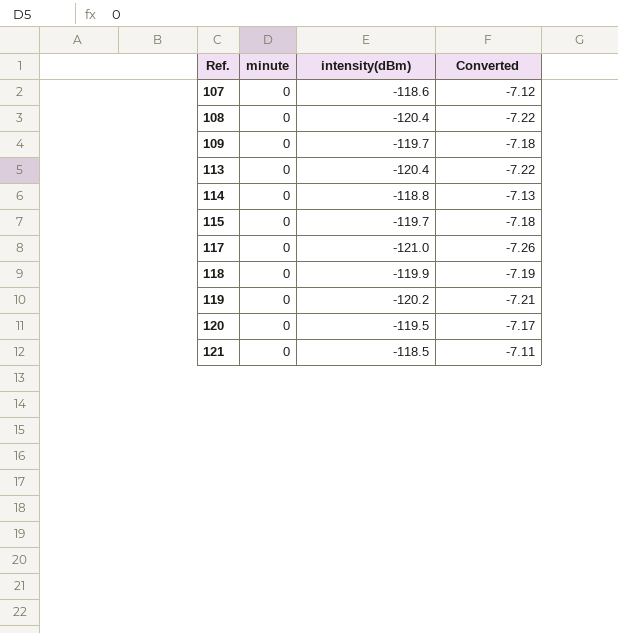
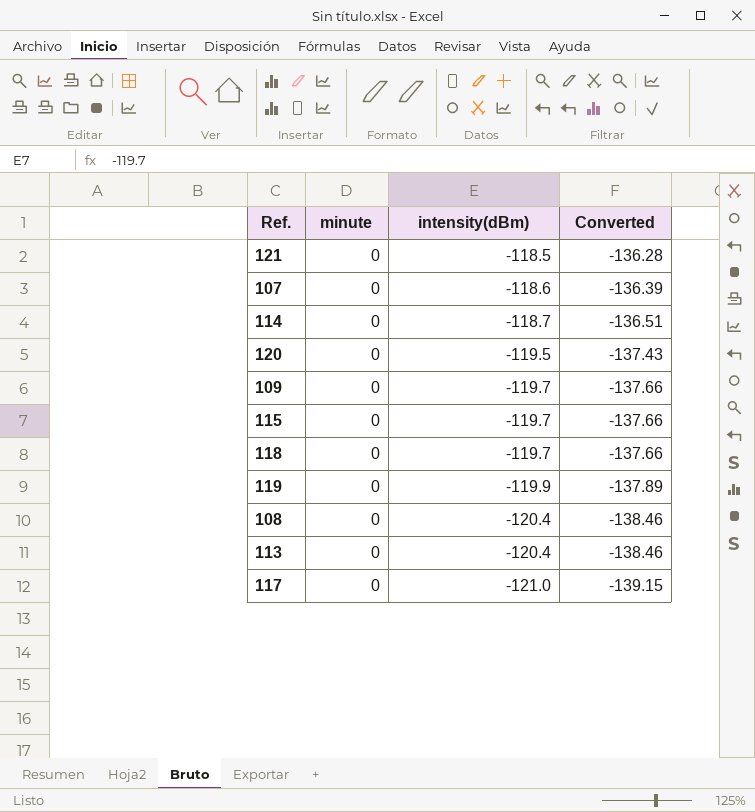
row order: Ref. ascending -> intensity(dBm) descending
column Converted | formula: [intensity(dBm)] * 0.06 -> [intensity(dBm)] * 1.15
114 | intensity(dBm): -118.8 -> -118.7
118 | intensity(dBm): -119.9 -> -119.7
119 | intensity(dBm): -120.2 -> -119.9

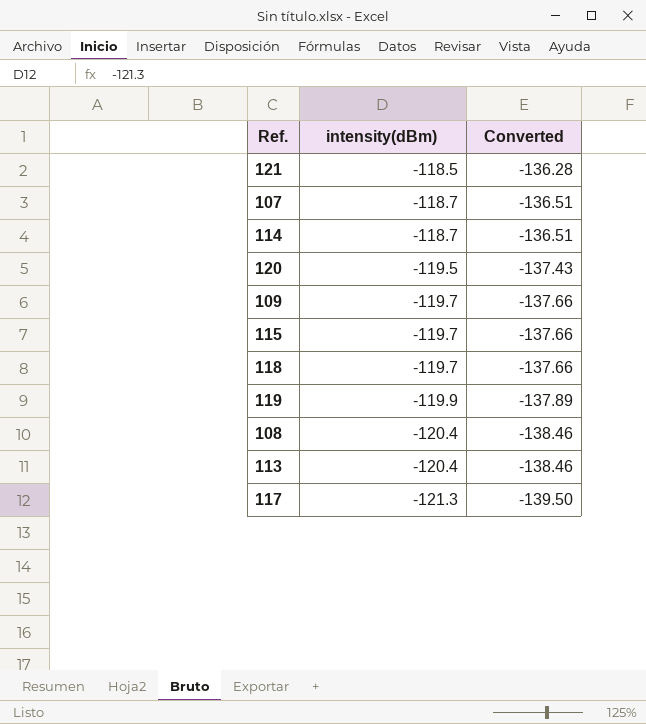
column minute | position: 2 -> none
107 | intensity(dBm): -118.6 -> -118.7
107 | Converted: -136.39 -> -136.51
117 | intensity(dBm): -121.0 -> -121.3
117 | Converted: -139.15 -> -139.50

